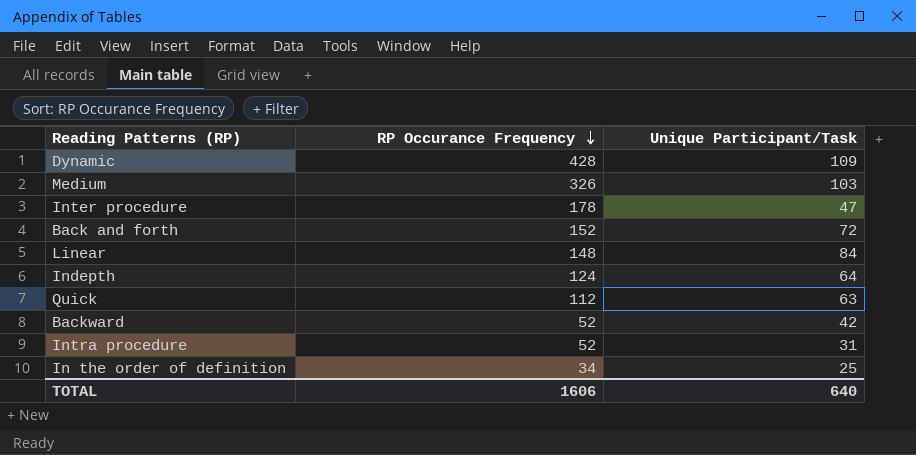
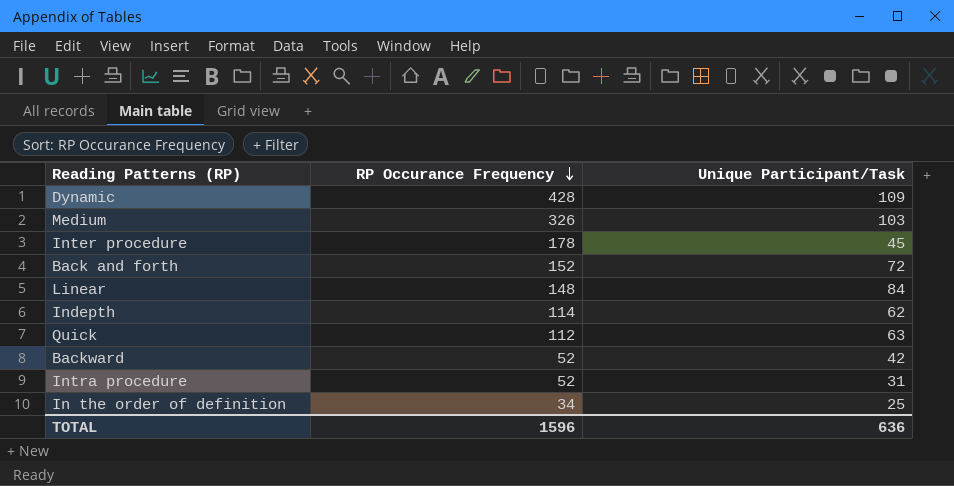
Inter procedure | Unique Participant/Task: 47 -> 45
Indepth | RP Occurance Frequency: 124 -> 114
Indepth | Unique Participant/Task: 64 -> 62
TOTAL | RP Occurance Frequency: 1606 -> 1596
TOTAL | Unique Participant/Task: 640 -> 636

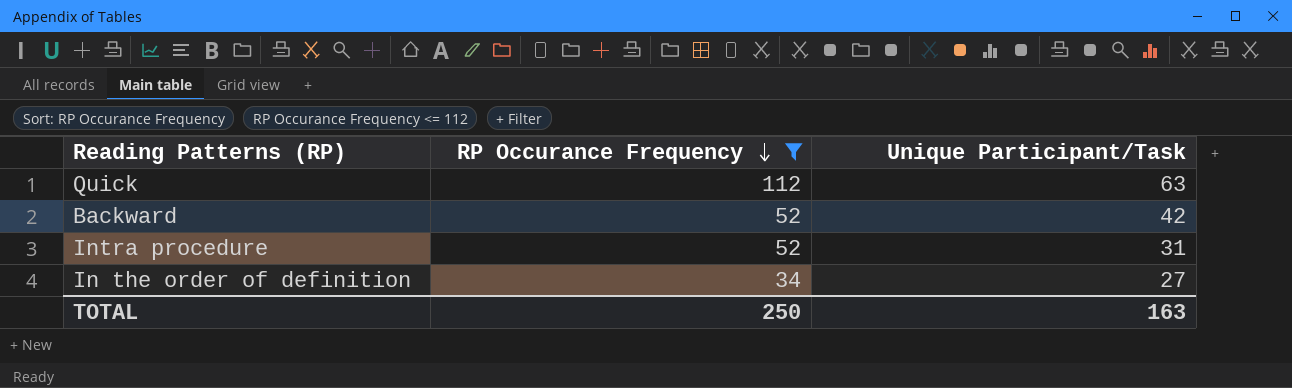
filter: none -> RP Occurance Frequency <= 112
In the order of definition | Unique Participant/Task: 25 -> 27
TOTAL | RP Occurance Frequency: 1596 -> 250
TOTAL | Unique Participant/Task: 636 -> 163

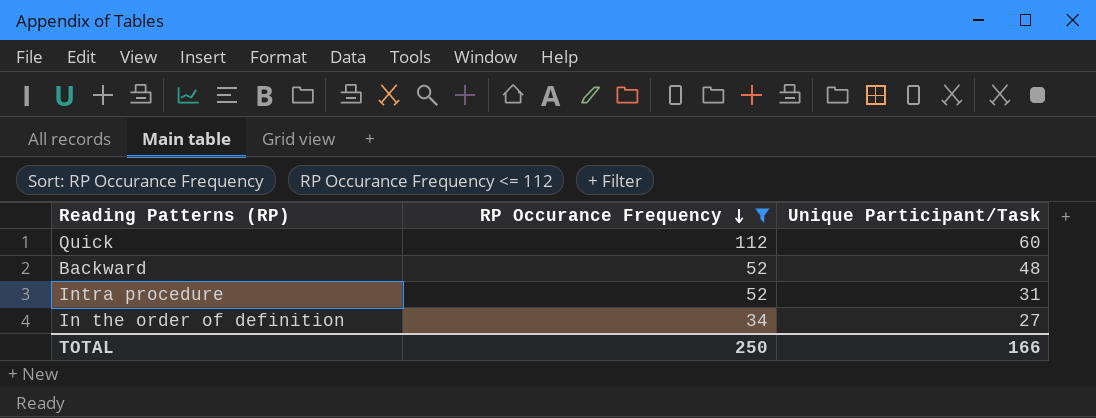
Quick | Unique Participant/Task: 63 -> 60
Backward | Unique Participant/Task: 42 -> 48
TOTAL | Unique Participant/Task: 163 -> 166

